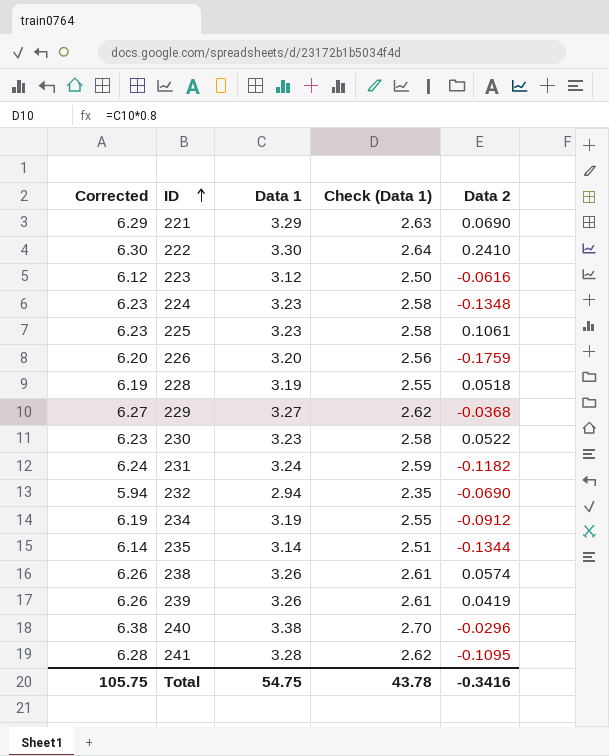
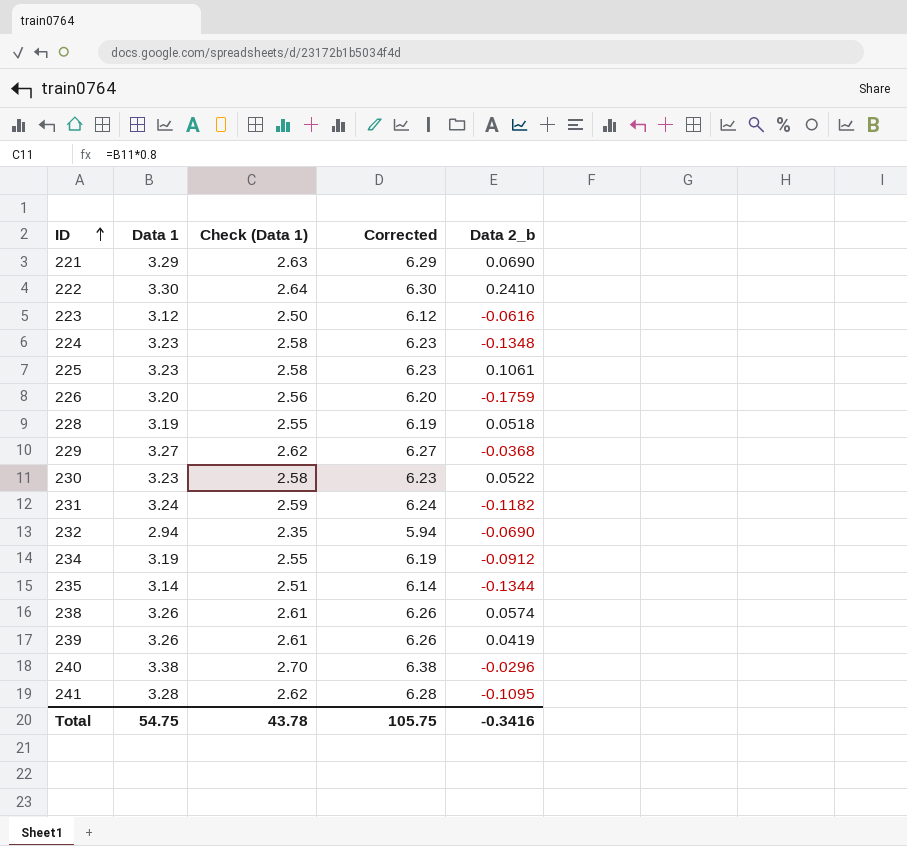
column Corrected | position: 1 -> 4
column name: Data 2 -> Data 2_b

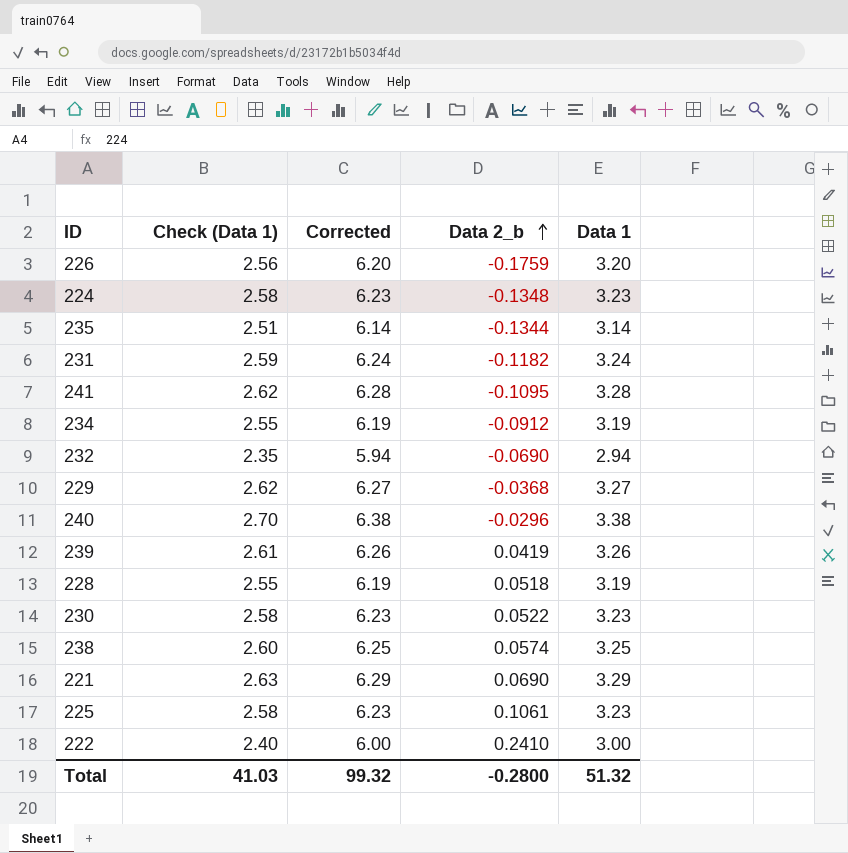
row order: ID ascending -> Data 2_b ascending
column Data 1 | position: 2 -> 5
row 223: 3.12 | 2.50 | 6.12 | -0.0616 -> none
238 | Check (Data 1): 2.61 -> 2.60
238 | Corrected: 6.26 -> 6.25
238 | Data 1: 3.26 -> 3.25
222 | Check (Data 1): 2.64 -> 2.40
222 | Corrected: 6.30 -> 6.00
222 | Data 1: 3.30 -> 3.00
Total | Check (Data 1): 43.78 -> 41.03
Total | Corrected: 105.75 -> 99.32
Total | Data 2_b: -0.3416 -> -0.2800
Total | Data 1: 54.75 -> 51.32

